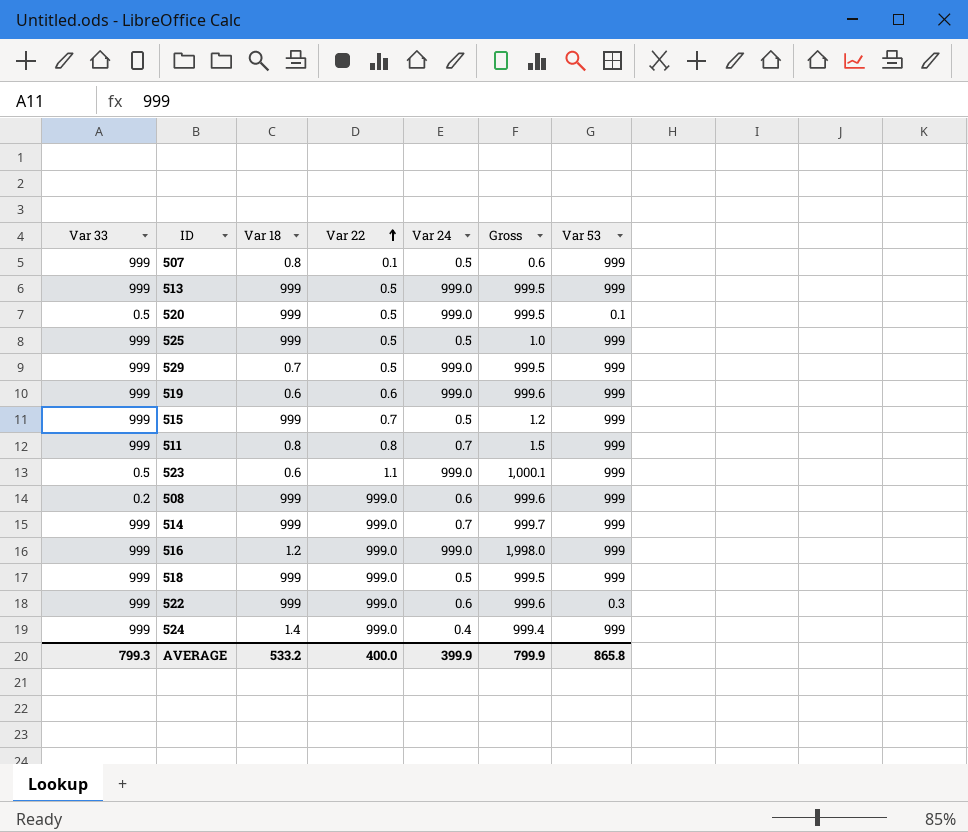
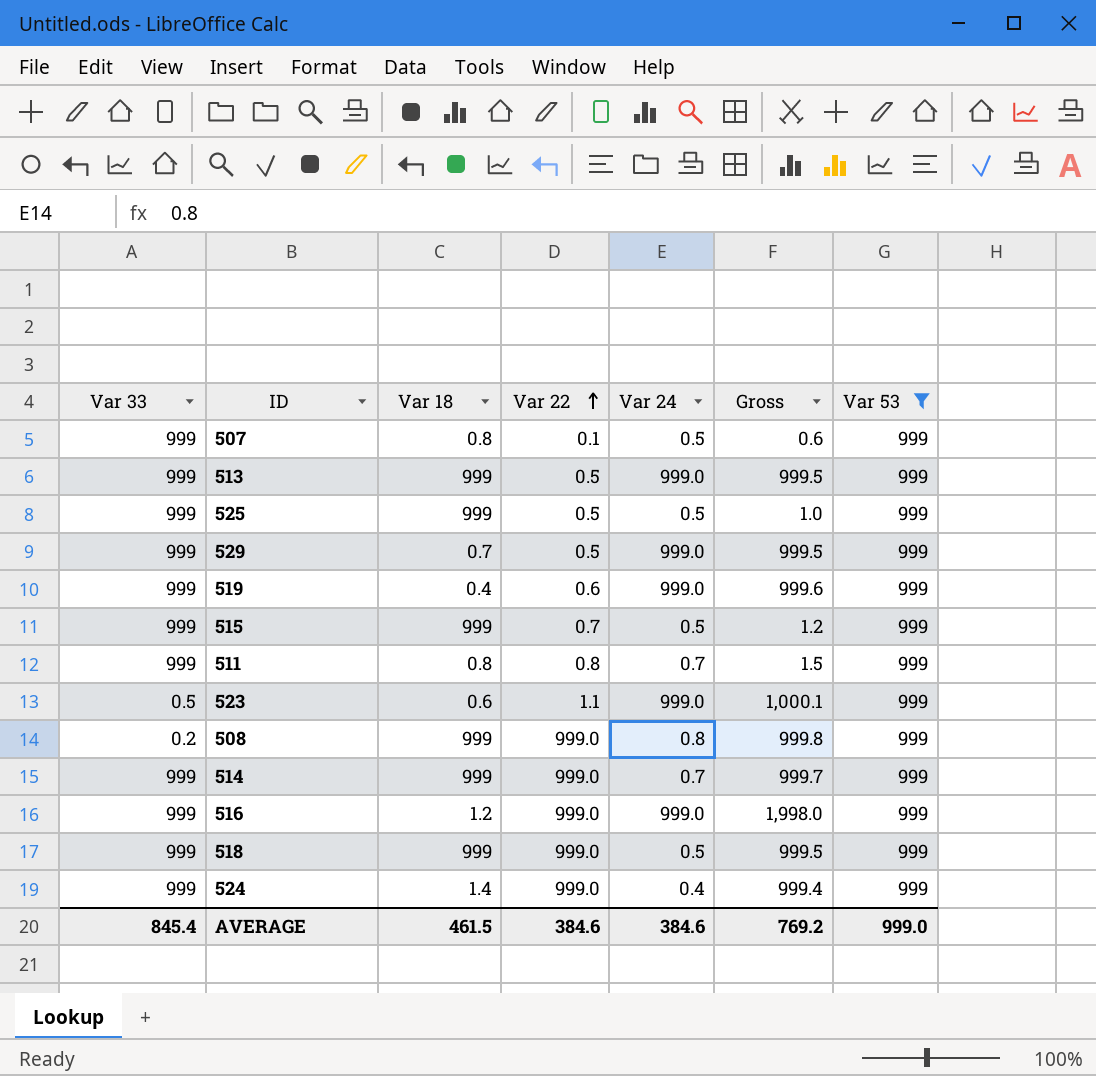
filter: none -> Var 53 = 999
519 | Var 18: 0.6 -> 0.4
508 | Var 24: 0.6 -> 0.8
508 | Gross: 999.6 -> 999.8
AVERAGE | Var 33: 799.3 -> 845.4
AVERAGE | Var 18: 533.2 -> 461.5
AVERAGE | Var 22: 400.0 -> 384.6
AVERAGE | Var 24: 399.9 -> 384.6
AVERAGE | Gross: 799.9 -> 769.2
AVERAGE | Var 53: 865.8 -> 999.0

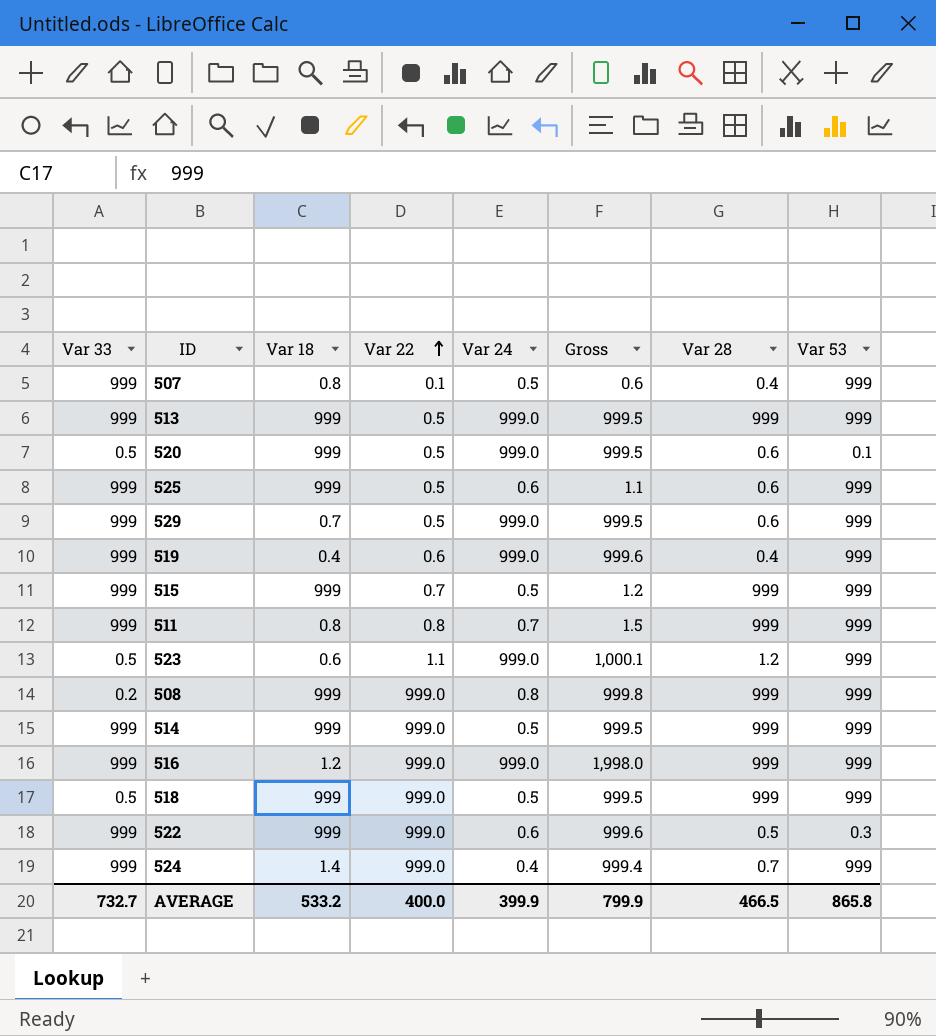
filter: Var 53 = 999 -> none
column Var 28 | position: none -> 7
525 | Var 24: 0.5 -> 0.6
525 | Gross: 1.0 -> 1.1
514 | Var 24: 0.7 -> 0.5
514 | Gross: 999.7 -> 999.5
518 | Var 33: 999 -> 0.5
AVERAGE | Var 33: 845.4 -> 732.7
AVERAGE | Var 18: 461.5 -> 533.2
AVERAGE | Var 22: 384.6 -> 400.0
AVERAGE | Var 24: 384.6 -> 399.9
AVERAGE | Gross: 769.2 -> 799.9
AVERAGE | Var 53: 999.0 -> 865.8

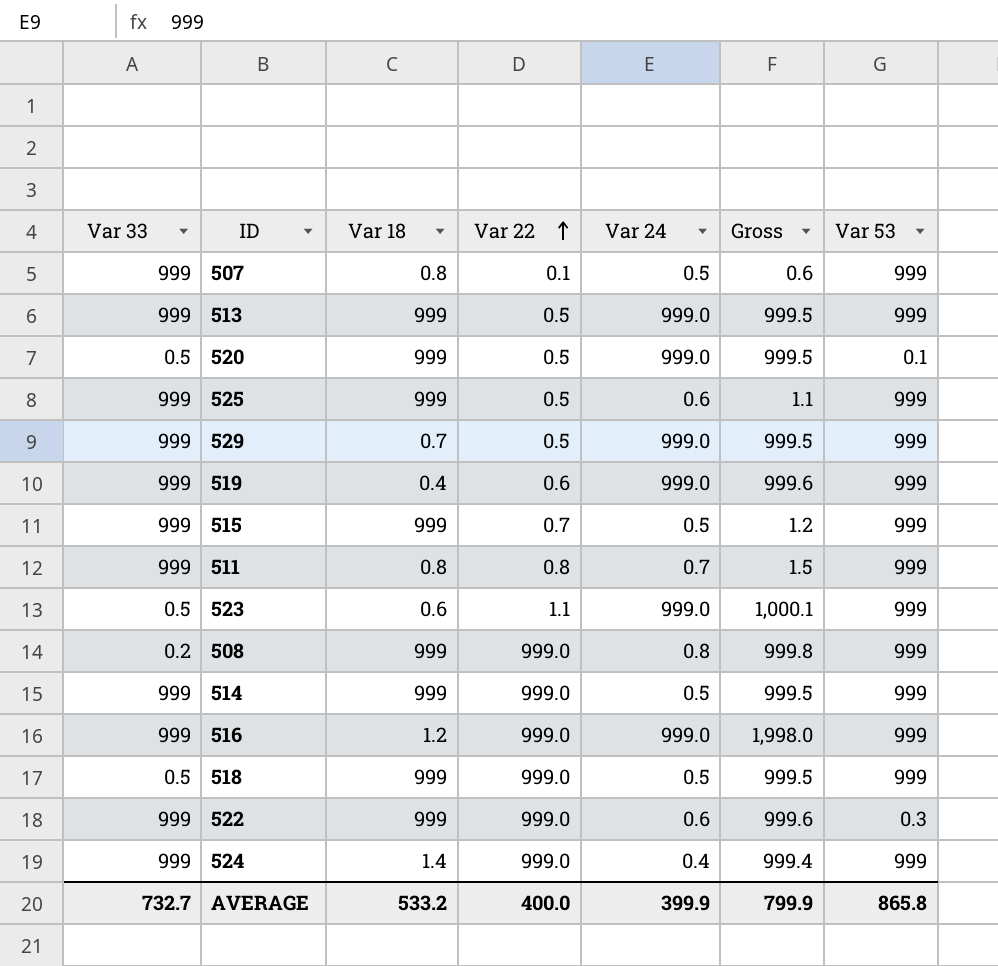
column Var 28 | position: 7 -> none

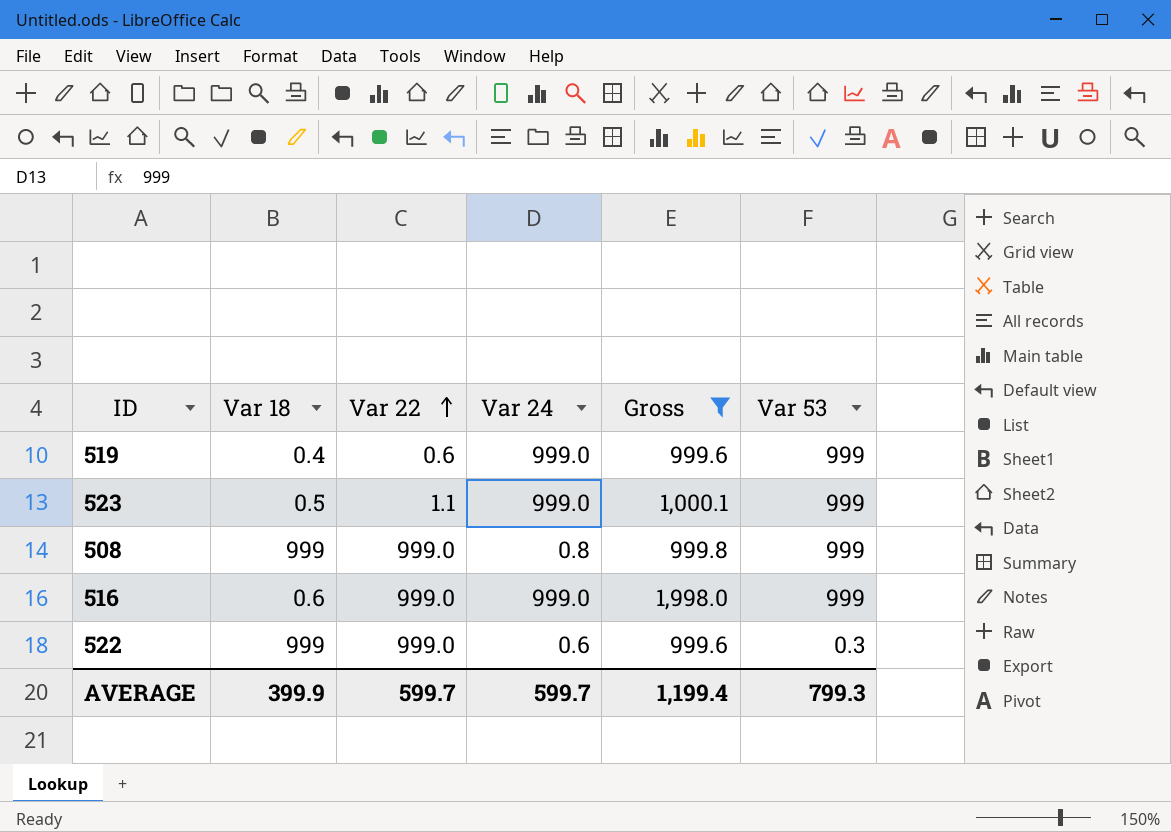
filter: none -> Gross >= 999.6
column Var 33 | position: 1 -> none
523 | Var 18: 0.6 -> 0.5
516 | Var 18: 1.2 -> 0.6
AVERAGE | Var 18: 533.2 -> 399.9
AVERAGE | Var 22: 400.0 -> 599.7
AVERAGE | Var 24: 399.9 -> 599.7
AVERAGE | Gross: 799.9 -> 1,199.4
AVERAGE | Var 53: 865.8 -> 799.3

